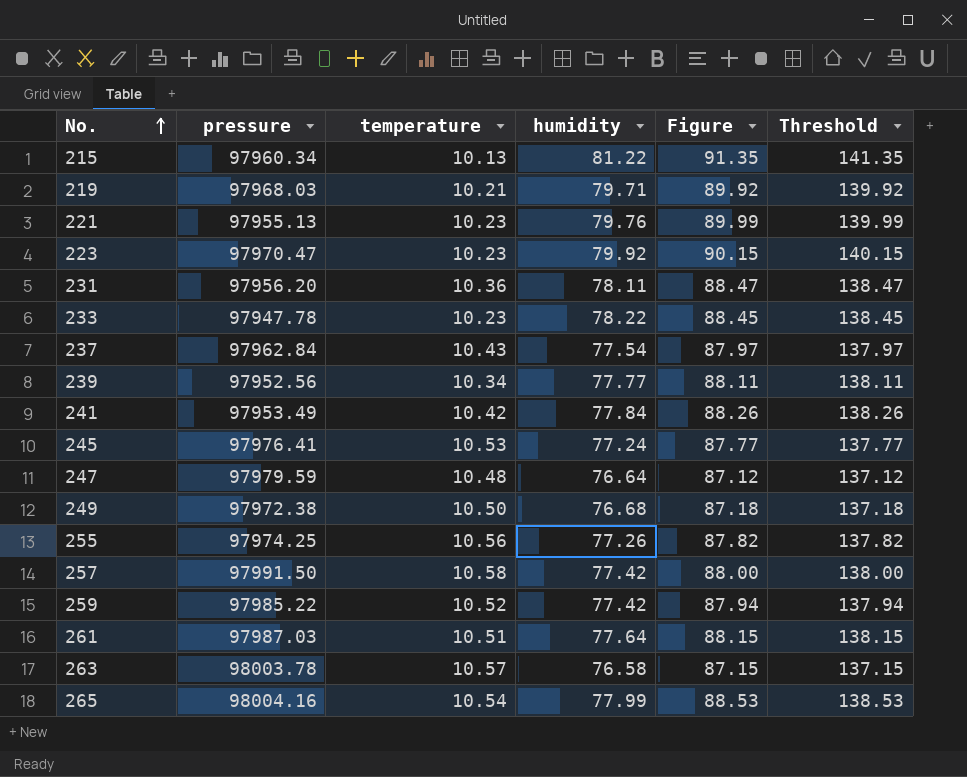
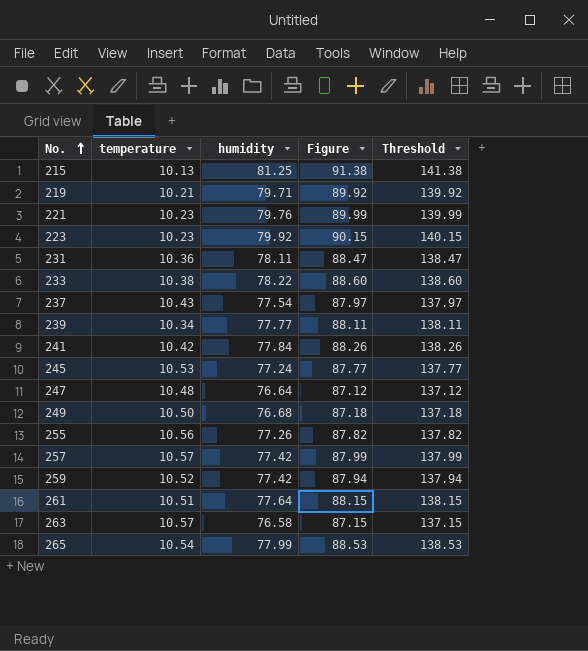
column pressure | position: 2 -> none
215 | humidity: 81.22 -> 81.25
215 | Figure: 91.35 -> 91.38
215 | Threshold: 141.35 -> 141.38
233 | temperature: 10.23 -> 10.38
233 | Figure: 88.45 -> 88.60
233 | Threshold: 138.45 -> 138.60
257 | temperature: 10.58 -> 10.57
257 | Figure: 88.00 -> 87.99
257 | Threshold: 138.00 -> 137.99

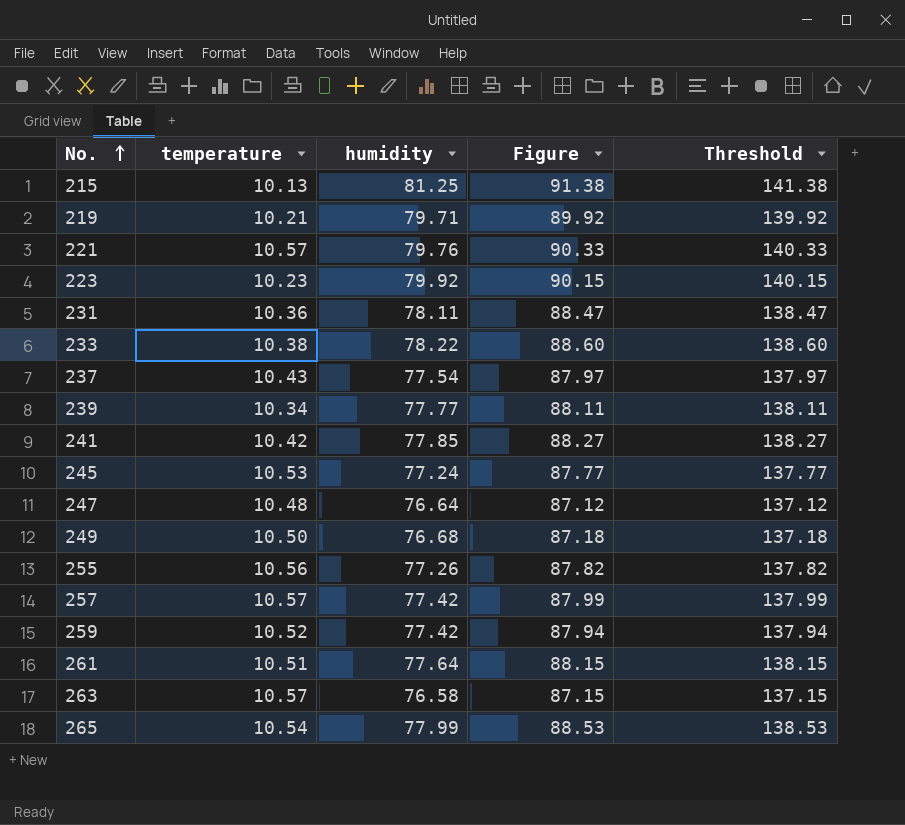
221 | temperature: 10.23 -> 10.57
221 | Figure: 89.99 -> 90.33
221 | Threshold: 139.99 -> 140.33
241 | humidity: 77.84 -> 77.85
241 | Figure: 88.26 -> 88.27
241 | Threshold: 138.26 -> 138.27

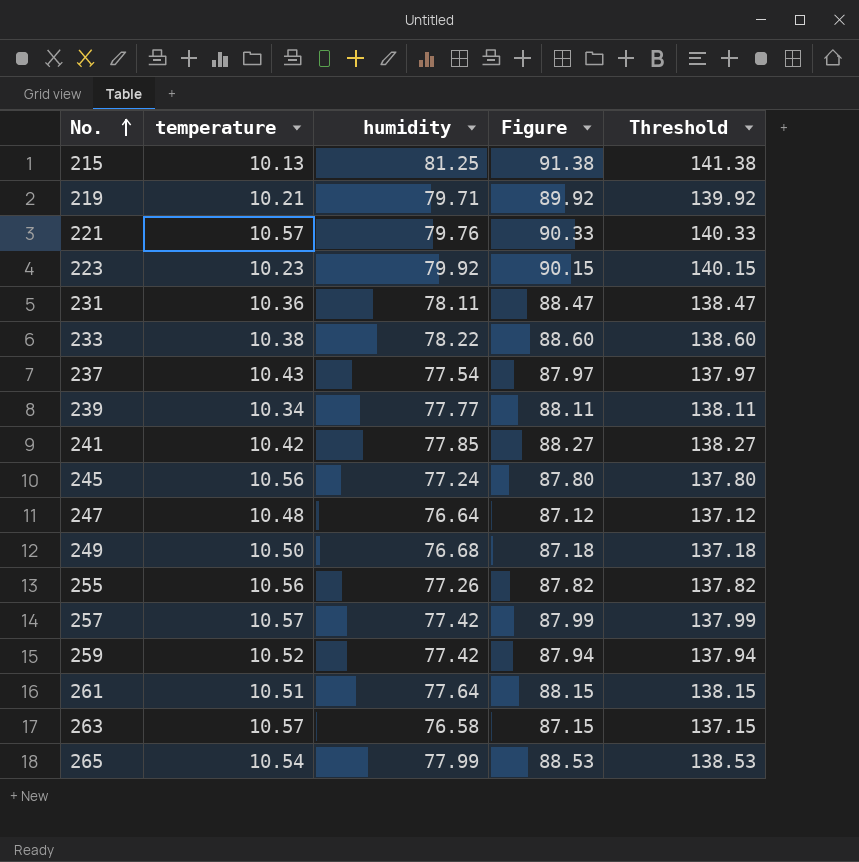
245 | temperature: 10.53 -> 10.56
245 | Figure: 87.77 -> 87.80
245 | Threshold: 137.77 -> 137.80

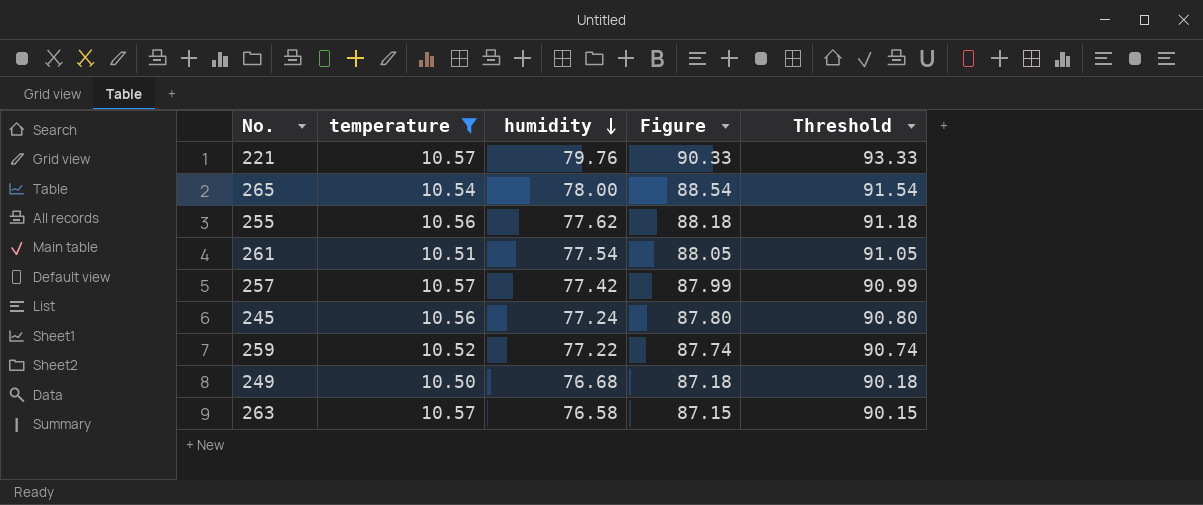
filter: none -> temperature >= 10.50
row order: No. ascending -> humidity descending
column Threshold | formula: [Figure] + 50 -> [Figure] + 3
265 | humidity: 77.99 -> 78.00
265 | Figure: 88.53 -> 88.54
255 | humidity: 77.26 -> 77.62
255 | Figure: 87.82 -> 88.18
261 | humidity: 77.64 -> 77.54
261 | Figure: 88.15 -> 88.05
259 | humidity: 77.42 -> 77.22
259 | Figure: 87.94 -> 87.74

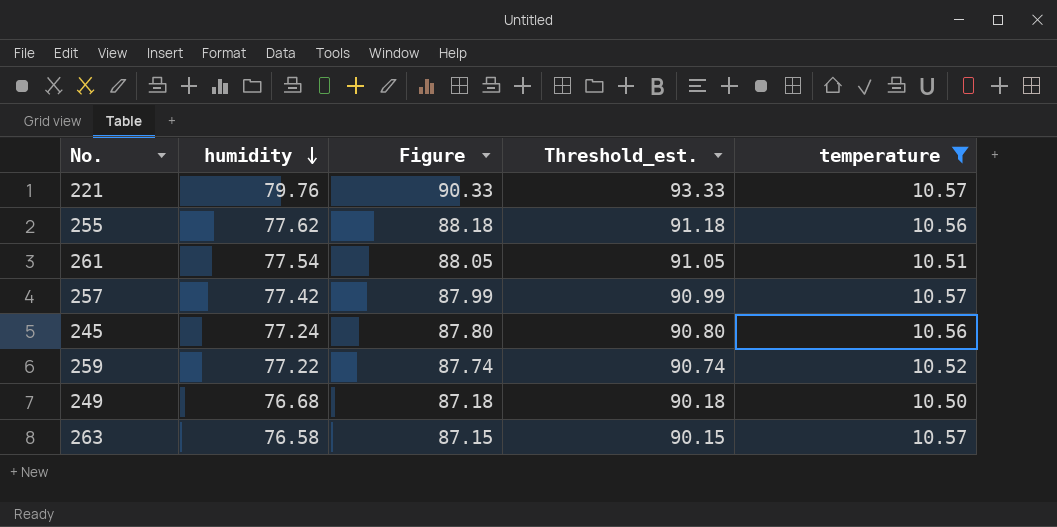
column name: Threshold -> Threshold_est.
column temperature | position: 2 -> 5
row 265: 10.54 | 78.00 | 88.54 | 91.54 -> none

